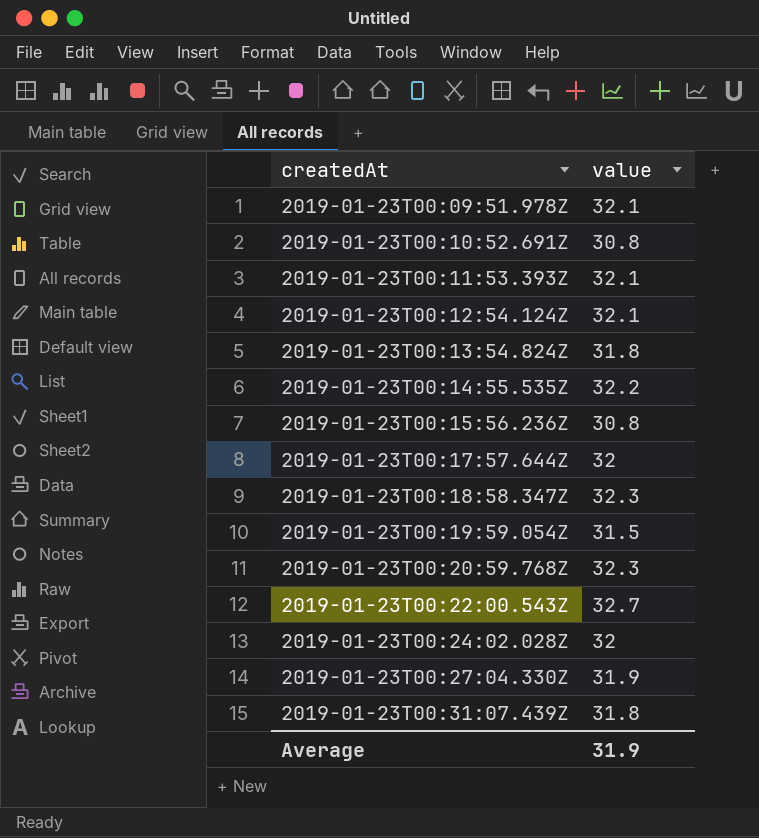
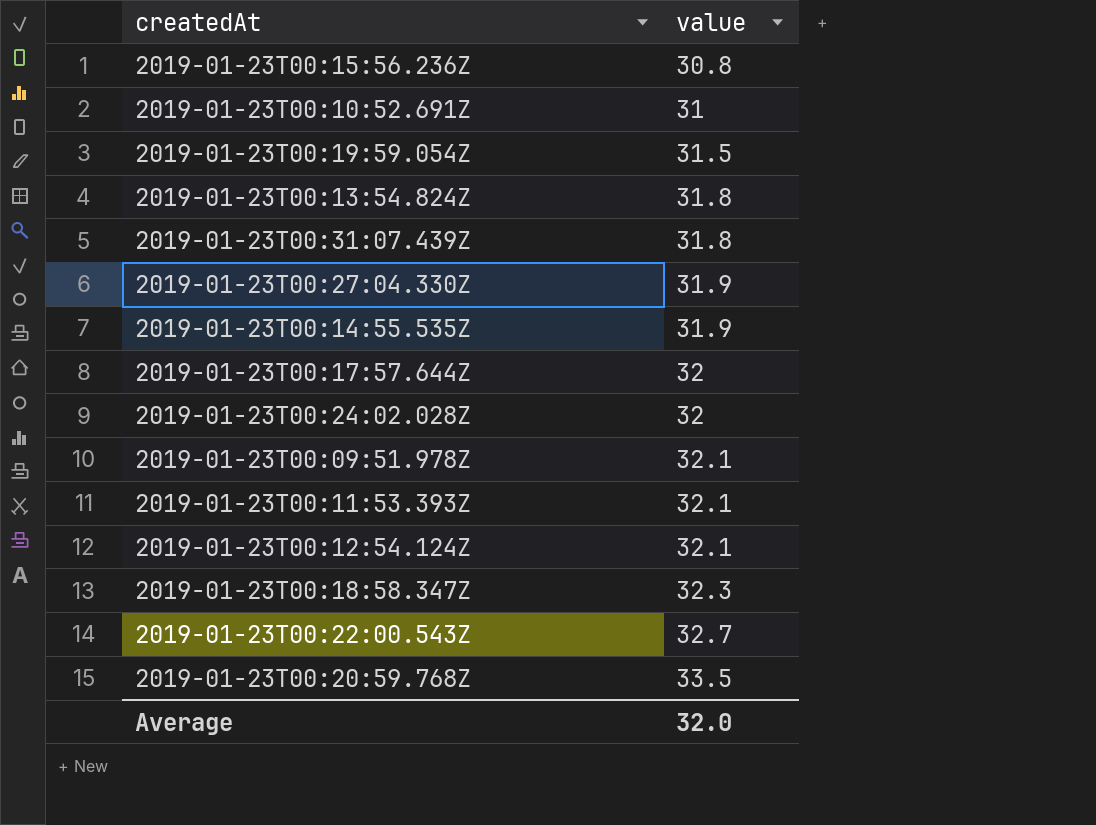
row order: createdAt ascending -> value ascending
2019-01-23T00:10:52.691Z | value: 30.8 -> 31
2019-01-23T00:14:55.535Z | value: 32.2 -> 31.9
2019-01-23T00:20:59.768Z | value: 32.3 -> 33.5
Average | value: 31.9 -> 32.0

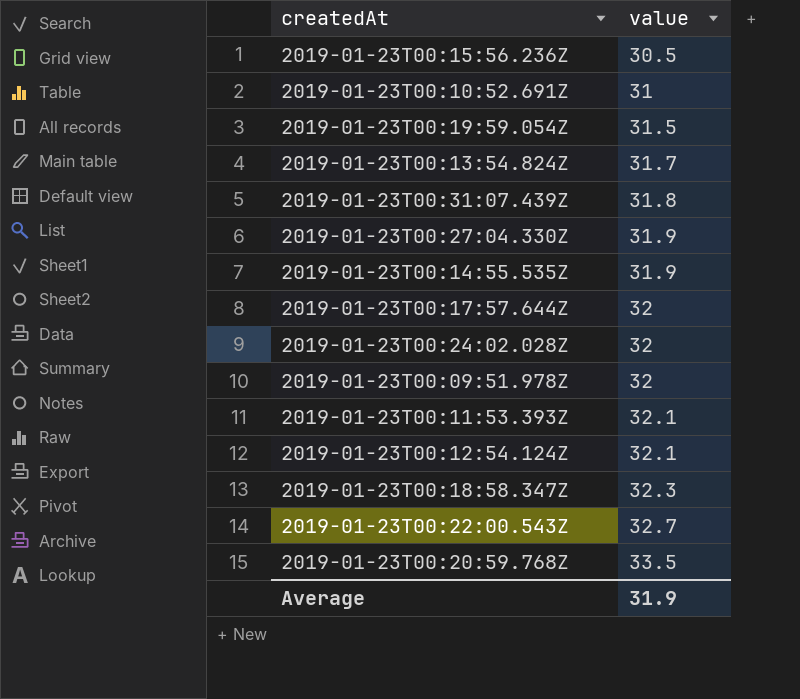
2019-01-23T00:15:56.236Z | value: 30.8 -> 30.5
2019-01-23T00:13:54.824Z | value: 31.8 -> 31.7
2019-01-23T00:09:51.978Z | value: 32.1 -> 32
Average | value: 32.0 -> 31.9

